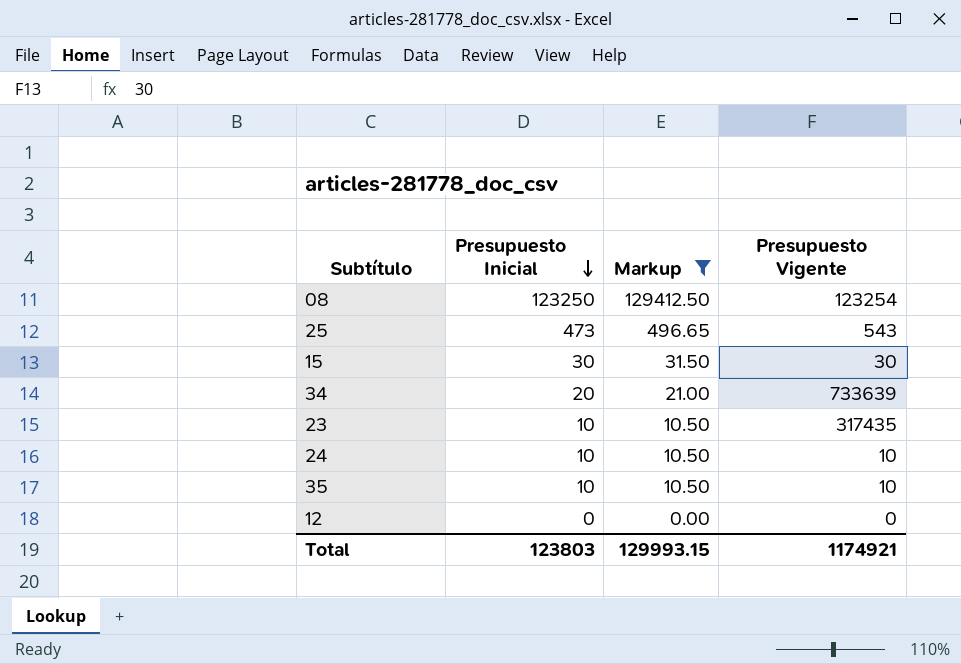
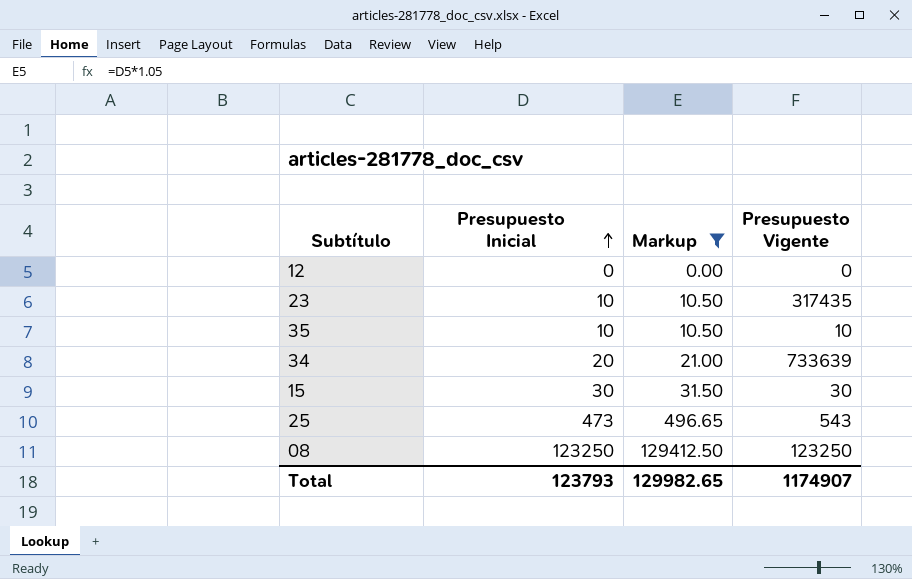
row order: Presupuesto Inicial descending -> Presupuesto Inicial ascending
row 24: 10 | 10.50 | 10 -> none
08 | Presupuesto Vigente: 123254 -> 123250
Total | Presupuesto Inicial: 123803 -> 123793
Total | Markup: 129993.15 -> 129982.65
Total | Presupuesto Vigente: 1174921 -> 1174907

